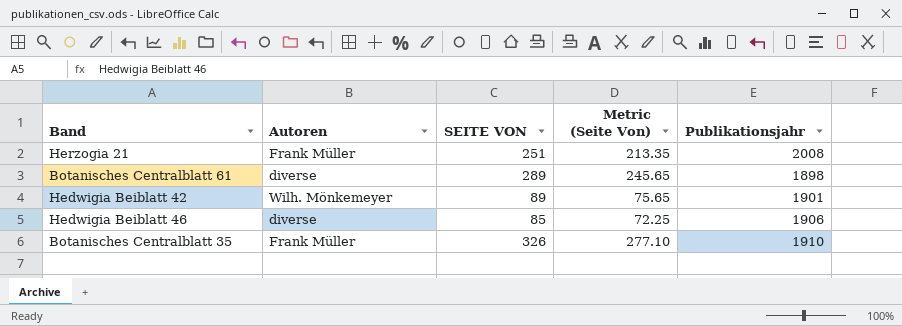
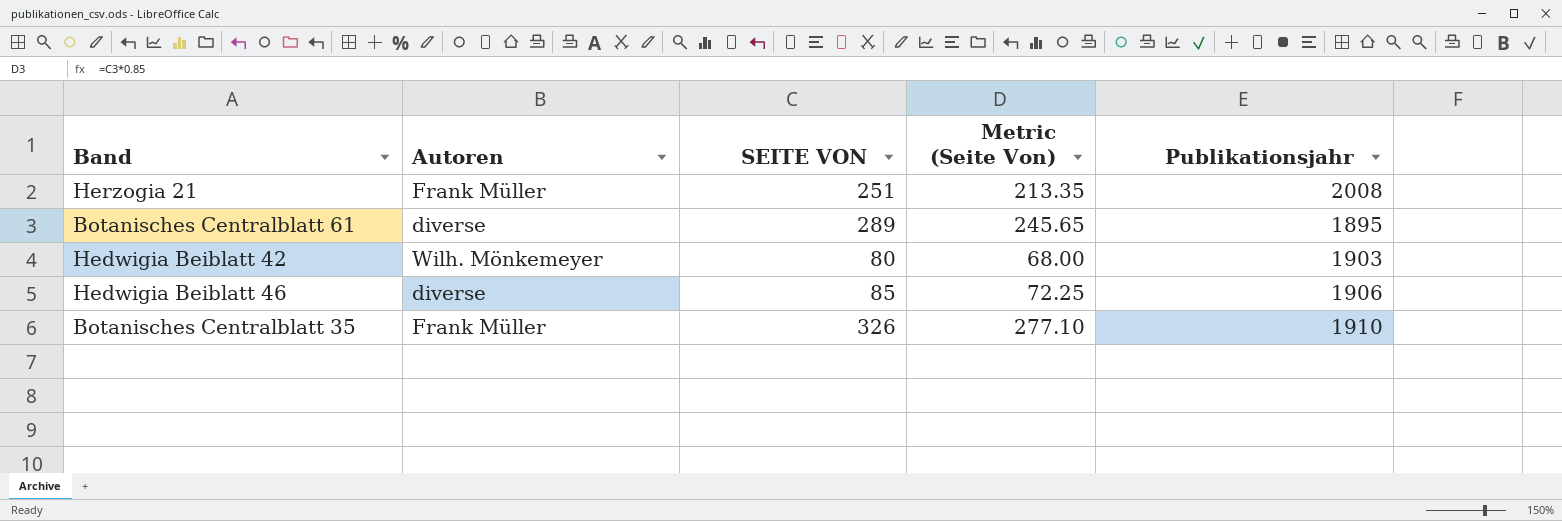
Botanisches Centralblatt 61 | Publikationsjahr: 1898 -> 1895
Hedwigia Beiblatt 42 | SEITE VON: 89 -> 80
Hedwigia Beiblatt 42 | Metric (Seite Von): 75.65 -> 68.00
Hedwigia Beiblatt 42 | Publikationsjahr: 1901 -> 1903

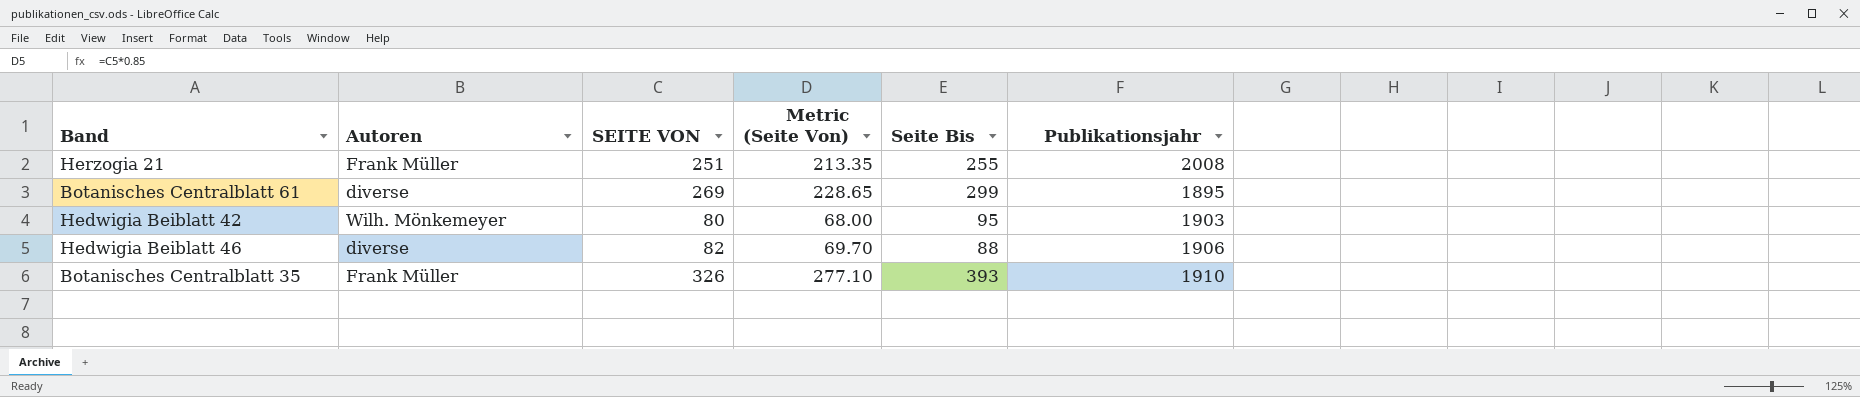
column Seite Bis | position: none -> 5
Botanisches Centralblatt 61 | SEITE VON: 289 -> 269
Botanisches Centralblatt 61 | Metric (Seite Von): 245.65 -> 228.65
Hedwigia Beiblatt 46 | SEITE VON: 85 -> 82
Hedwigia Beiblatt 46 | Metric (Seite Von): 72.25 -> 69.70

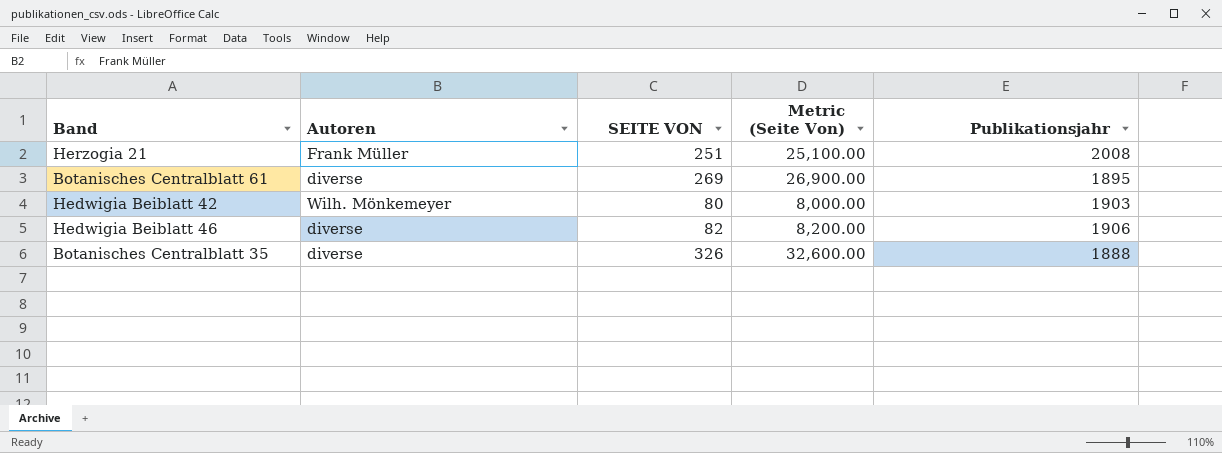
column Seite Bis | position: 5 -> none
column Metric (Seite Von) | formula: [SEITE VON] * 0.85 -> [SEITE VON] * 100
Botanisches Centralblatt 35 | Autoren: Frank Müller -> diverse
Botanisches Centralblatt 35 | Publikationsjahr: 1910 -> 1888

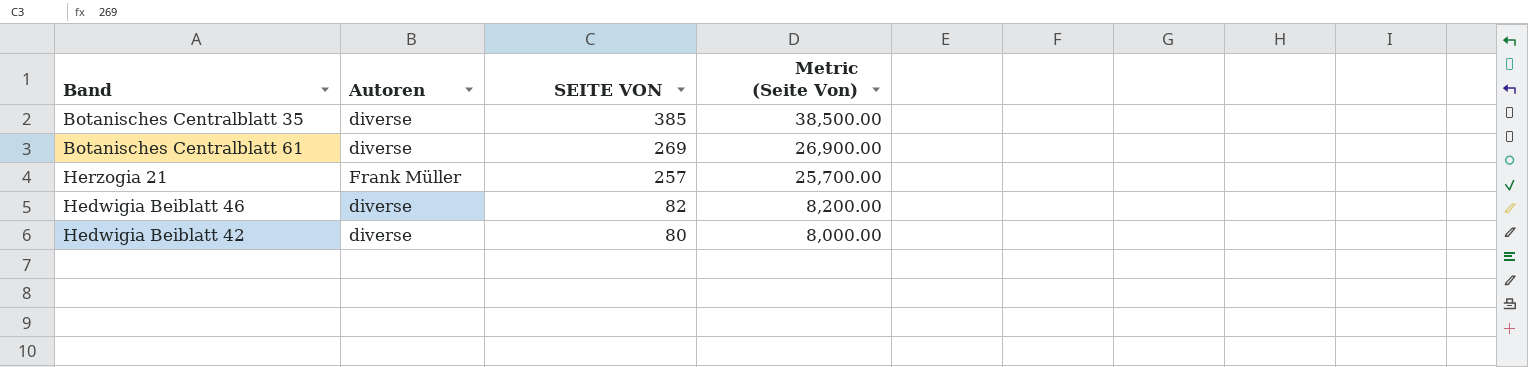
row order: none -> SEITE VON descending
column Publikationsjahr | position: 5 -> none
Botanisches Centralblatt 35 | SEITE VON: 326 -> 385
Botanisches Centralblatt 35 | Metric (Seite Von): 32,600.00 -> 38,500.00
Herzogia 21 | SEITE VON: 251 -> 257
Herzogia 21 | Metric (Seite Von): 25,100.00 -> 25,700.00
Hedwigia Beiblatt 42 | Autoren: Wilh. Mönkemeyer -> diverse

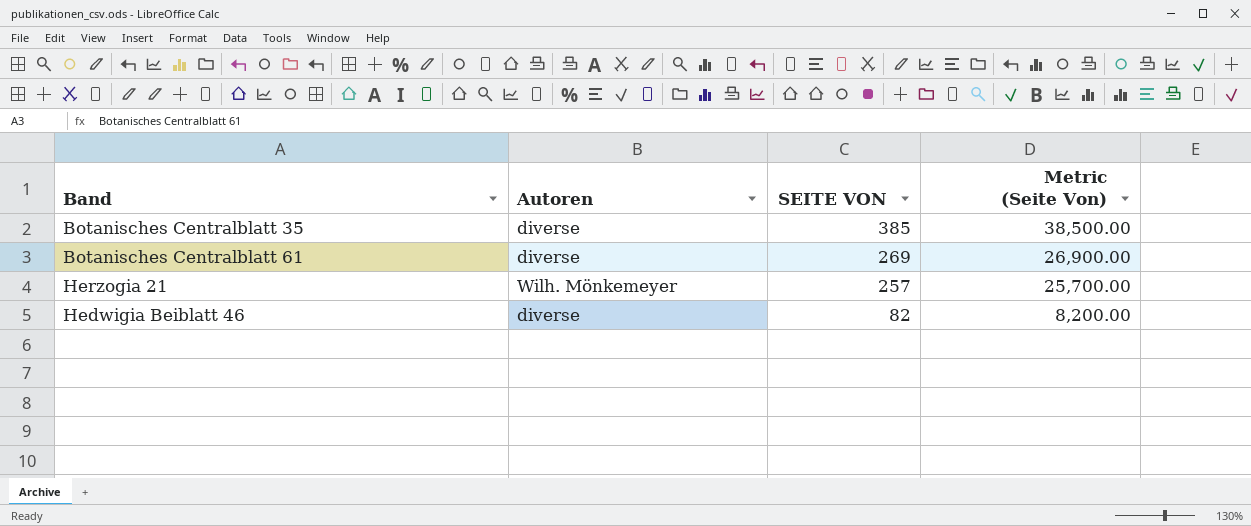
row Hedwigia Beiblatt 42: diverse | 80 | 8,000.00 -> none
Herzogia 21 | Autoren: Frank Müller -> Wilh. Mönkemeyer

